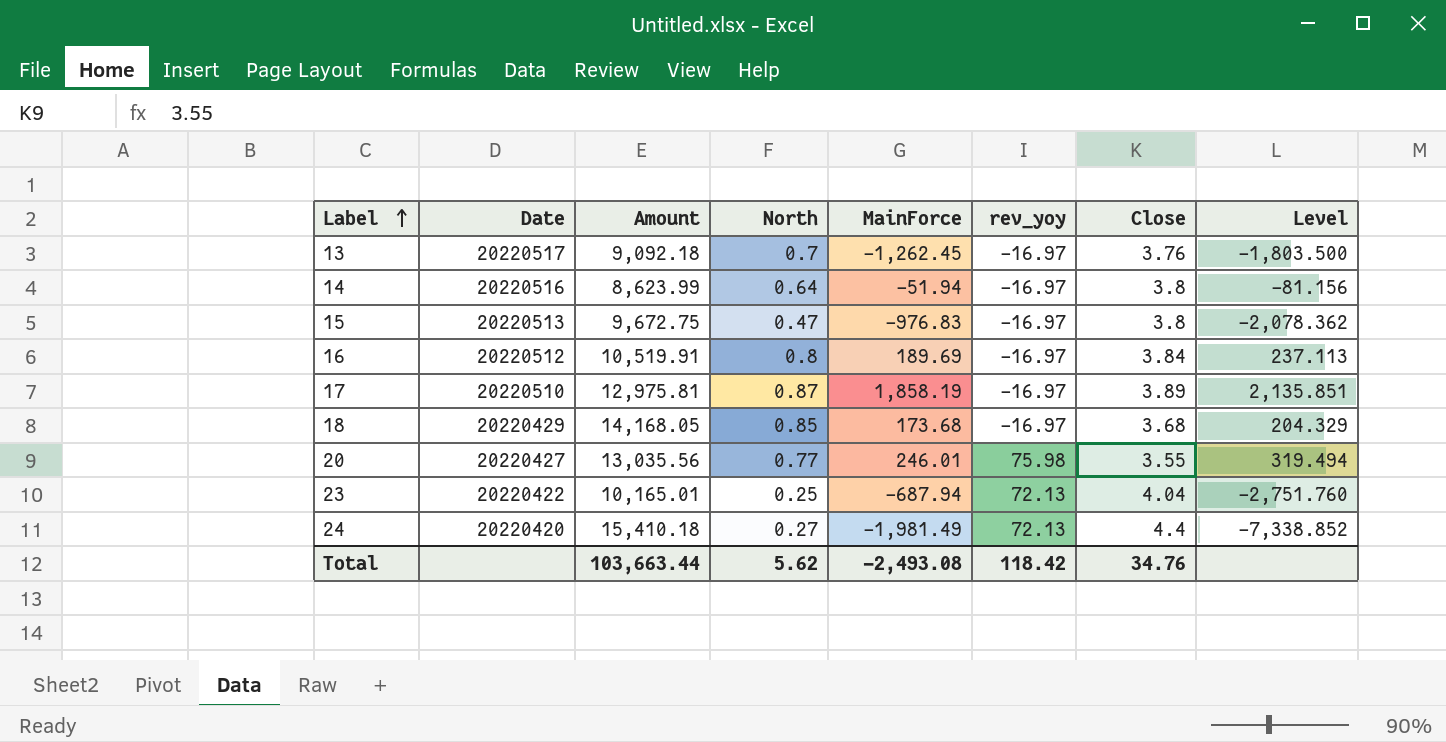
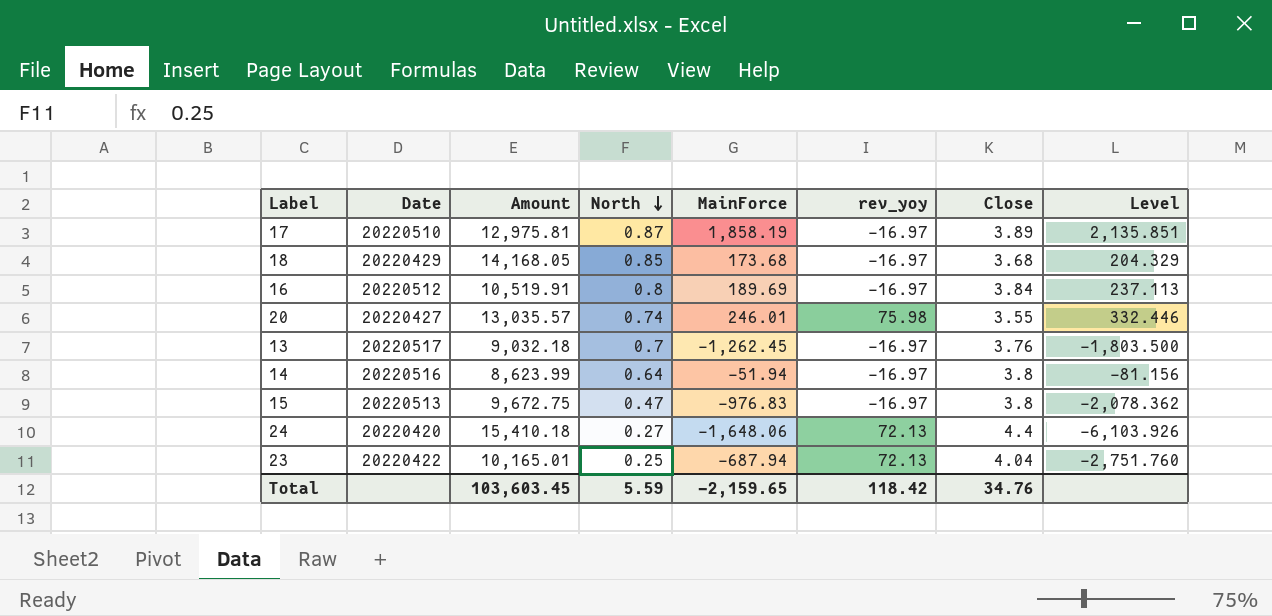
row order: Label ascending -> North descending
20 | Amount: 13,035.56 -> 13,035.57
20 | North: 0.77 -> 0.74
20 | Level: 319.494 -> 332.446
13 | Amount: 9,092.18 -> 9,032.18
24 | MainForce: -1,981.49 -> -1,648.06
24 | Level: -7,338.852 -> -6,103.926
Total | Amount: 103,663.44 -> 103,603.45
Total | North: 5.62 -> 5.59
Total | MainForce: -2,493.08 -> -2,159.65

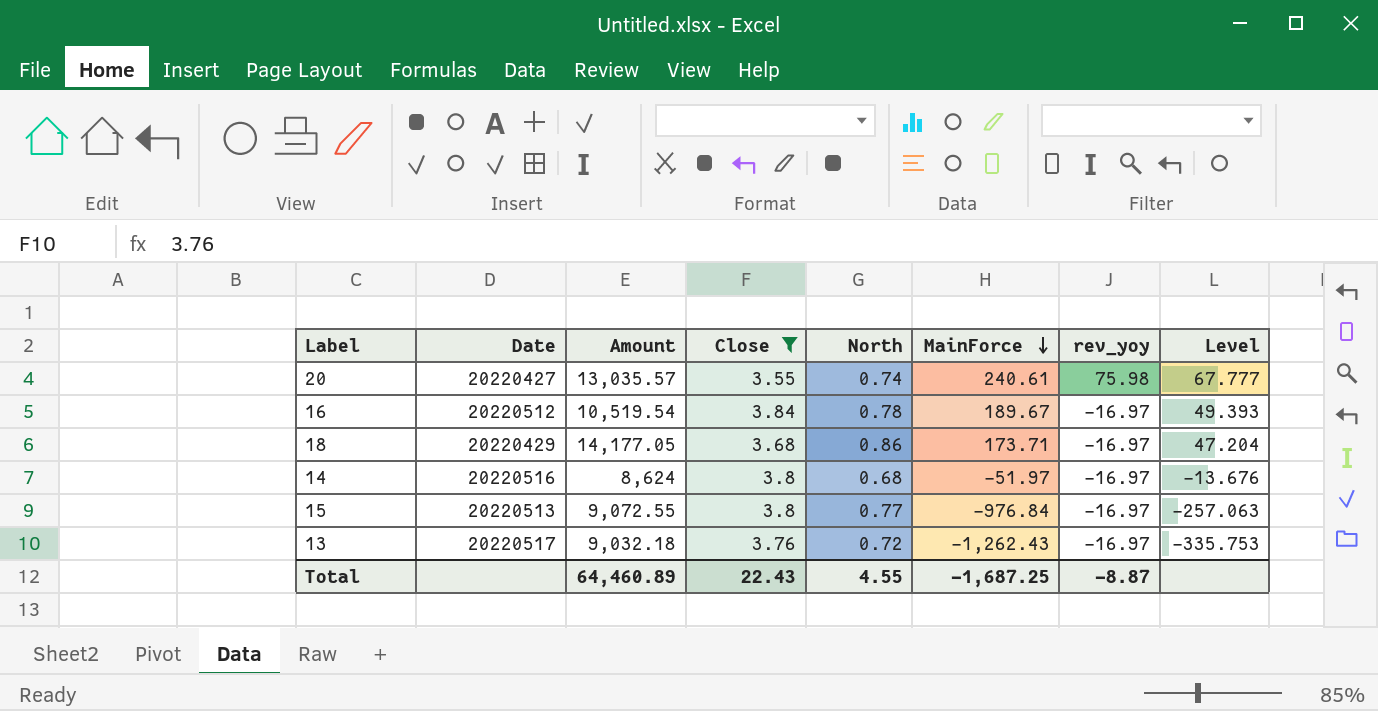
filter: none -> Close <= 3.84
row order: North descending -> MainForce descending
column Close | position: 7 -> 4
column Level | formula: [MainForce] / [North] -> [MainForce] / [Close]
20 | MainForce: 246.01 -> 240.61
16 | Amount: 10,519.91 -> 10,519.54
16 | North: 0.8 -> 0.78
16 | MainForce: 189.69 -> 189.67
18 | Amount: 14,168.05 -> 14,177.05
18 | North: 0.85 -> 0.86
18 | MainForce: 173.68 -> 173.71
14 | Amount: 8,623.99 -> 8,624
14 | North: 0.64 -> 0.68
14 | MainForce: -51.94 -> -51.97
15 | Amount: 9,672.75 -> 9,072.55
15 | North: 0.47 -> 0.77
15 | MainForce: -976.83 -> -976.84
13 | North: 0.7 -> 0.72
13 | MainForce: -1,262.45 -> -1,262.43
Total | Amount: 103,603.45 -> 64,460.89
Total | Close: 34.76 -> 22.43
Total | North: 5.59 -> 4.55
Total | MainForce: -2,159.65 -> -1,687.25
Total | rev_yoy: 118.42 -> -8.87

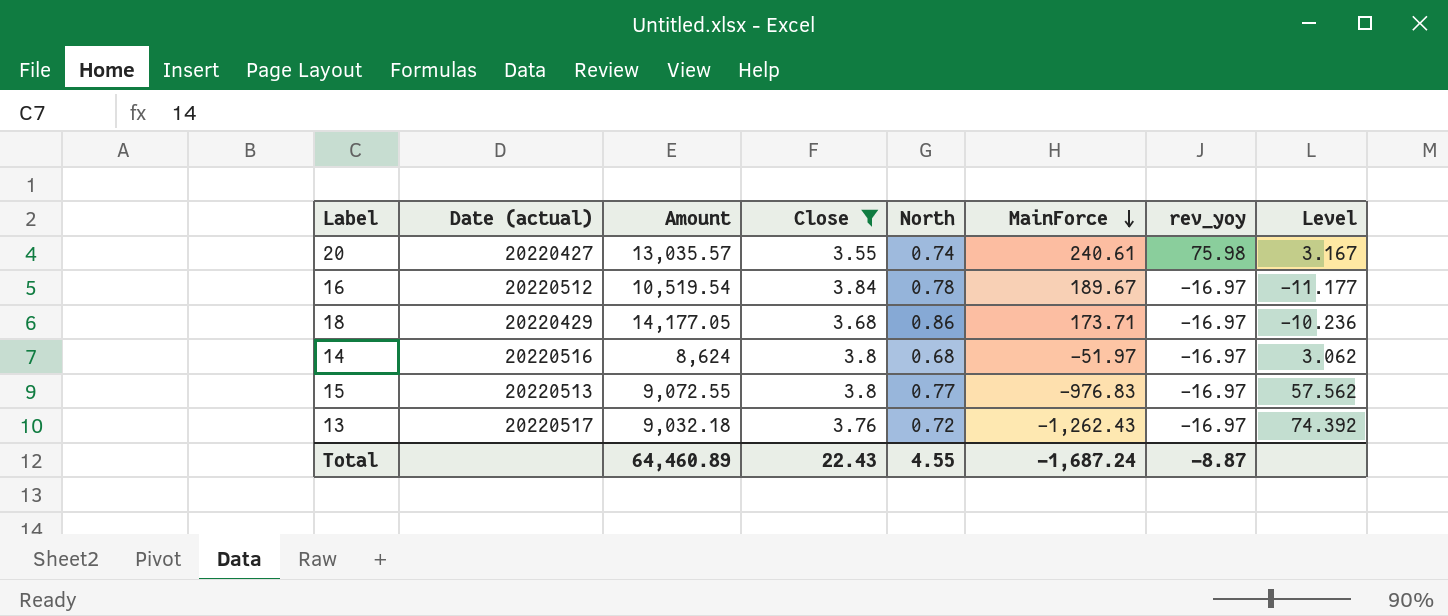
column name: Date -> Date (actual)
column Level | formula: [MainForce] / [Close] -> [MainForce] / [rev_yoy]
15 | MainForce: -976.84 -> -976.83
Total | MainForce: -1,687.25 -> -1,687.24

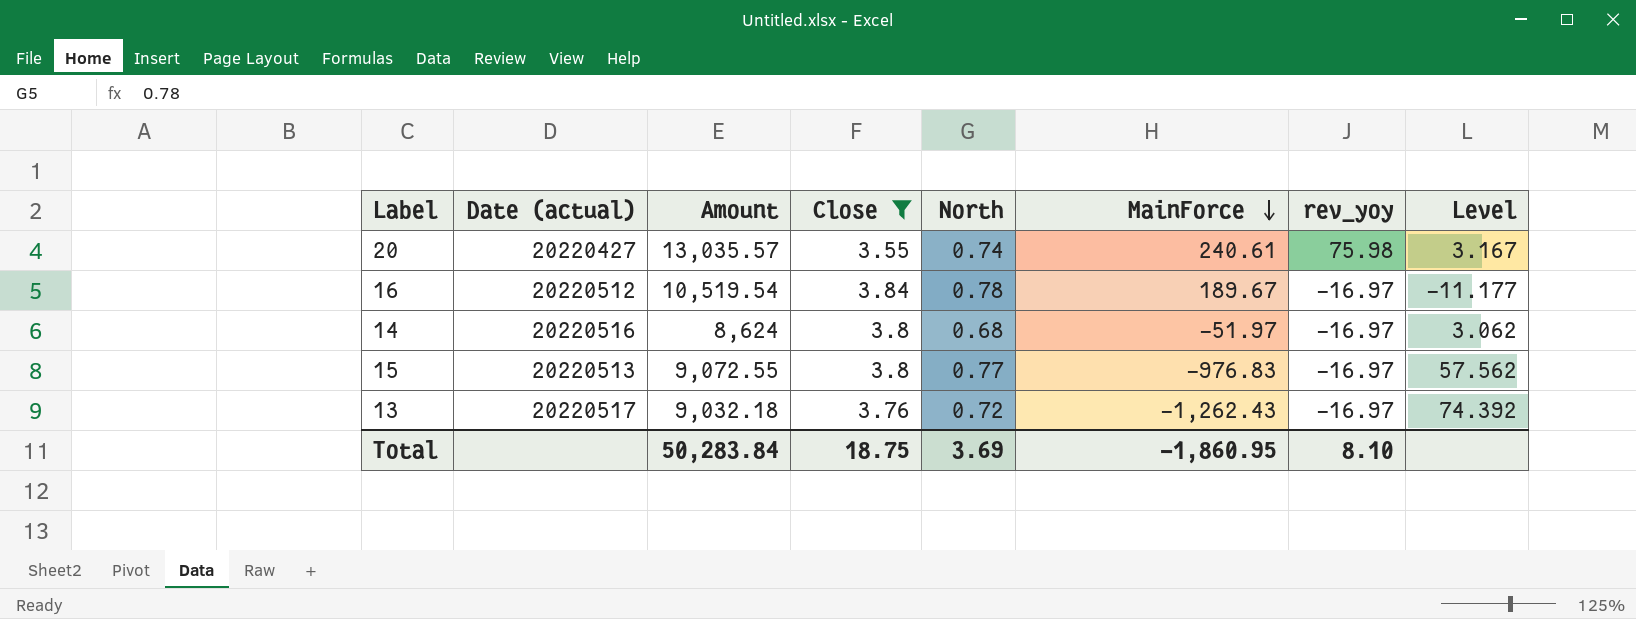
row 18: 20220429 | 14,177.05 | 3.68 | 0.86 | 173.71 | -16.97 | -10.236 -> none
Total | Amount: 64,460.89 -> 50,283.84
Total | Close: 22.43 -> 18.75
Total | North: 4.55 -> 3.69
Total | MainForce: -1,687.24 -> -1,860.95
Total | rev_yoy: -8.87 -> 8.10

